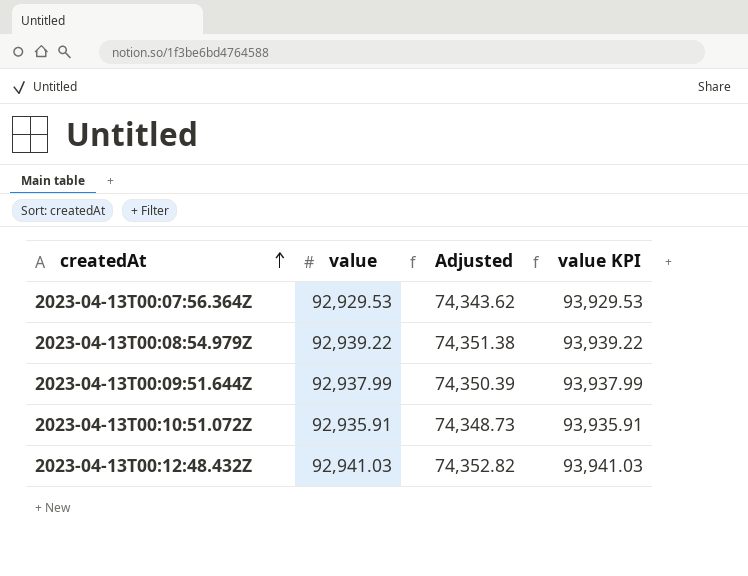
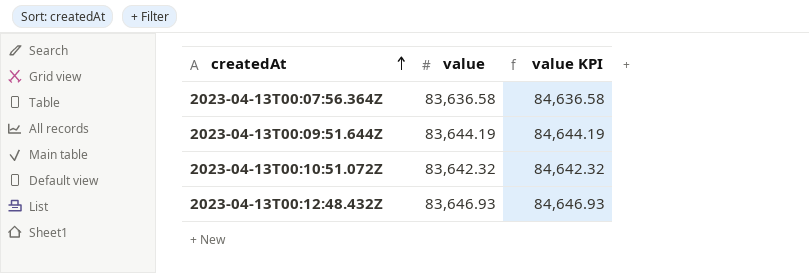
column Adjusted | formula: [value] * 0.8 -> none
row 2023-04-13T00:08:54.979Z: 92,939.22 | 74,351.38 | 93,939.22 -> none
2023-04-13T00:07:56.364Z | value: 92,929.53 -> 83,636.58
2023-04-13T00:07:56.364Z | value KPI: 93,929.53 -> 84,636.58
2023-04-13T00:09:51.644Z | value: 92,937.99 -> 83,644.19
2023-04-13T00:09:51.644Z | value KPI: 93,937.99 -> 84,644.19
2023-04-13T00:10:51.072Z | value: 92,935.91 -> 83,642.32
2023-04-13T00:10:51.072Z | value KPI: 93,935.91 -> 84,642.32
2023-04-13T00:12:48.432Z | value: 92,941.03 -> 83,646.93
2023-04-13T00:12:48.432Z | value KPI: 93,941.03 -> 84,646.93

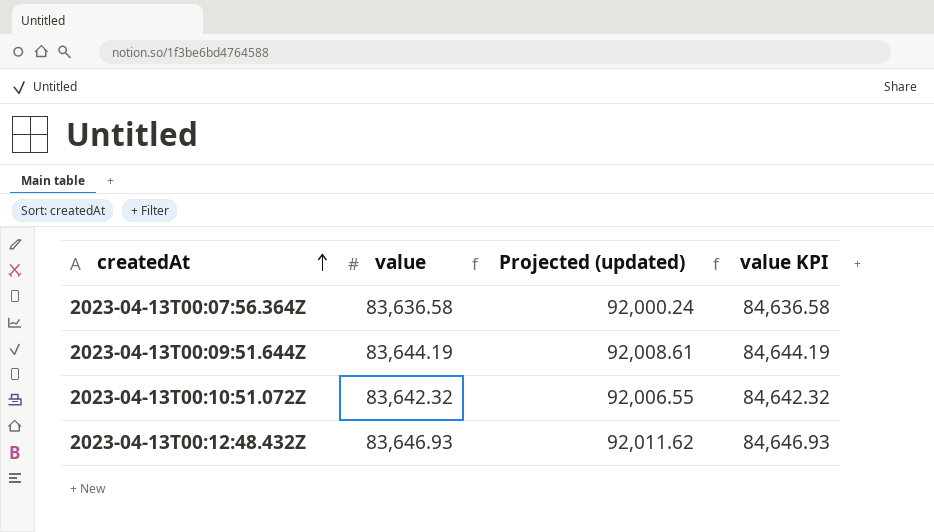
column Projected (updated) | formula: none -> [value] * 1.1

